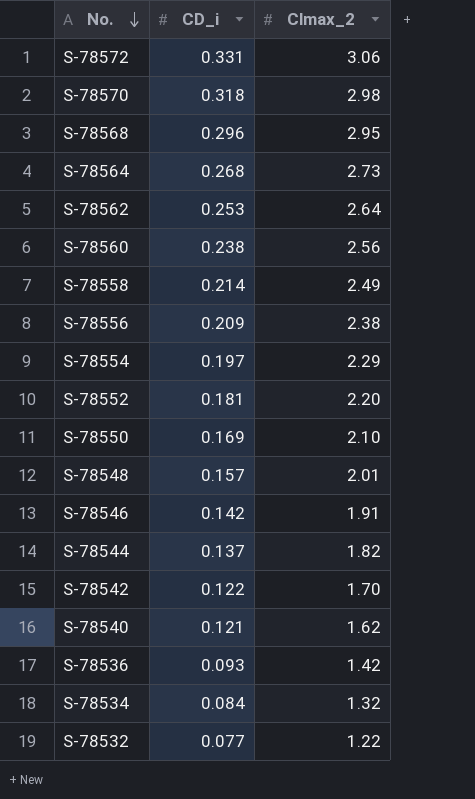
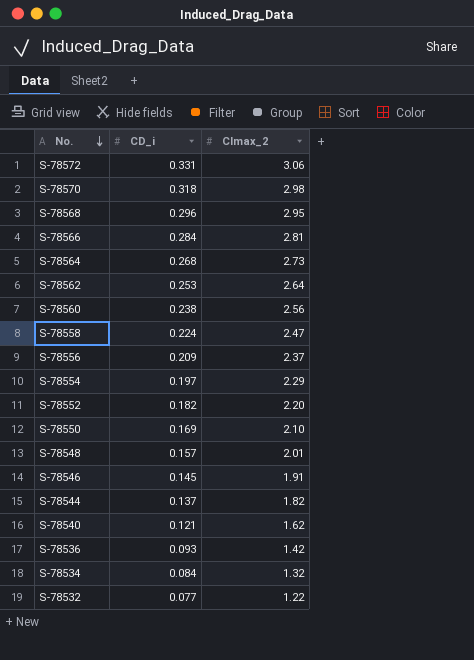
row S-78542: 0.122 | 1.70 -> none
row S-78566: none -> 0.284 | 2.81
S-78558 | CD_i: 0.214 -> 0.224
S-78558 | Clmax_2: 2.49 -> 2.47
S-78556 | Clmax_2: 2.38 -> 2.37
S-78552 | CD_i: 0.181 -> 0.182
S-78546 | CD_i: 0.142 -> 0.145

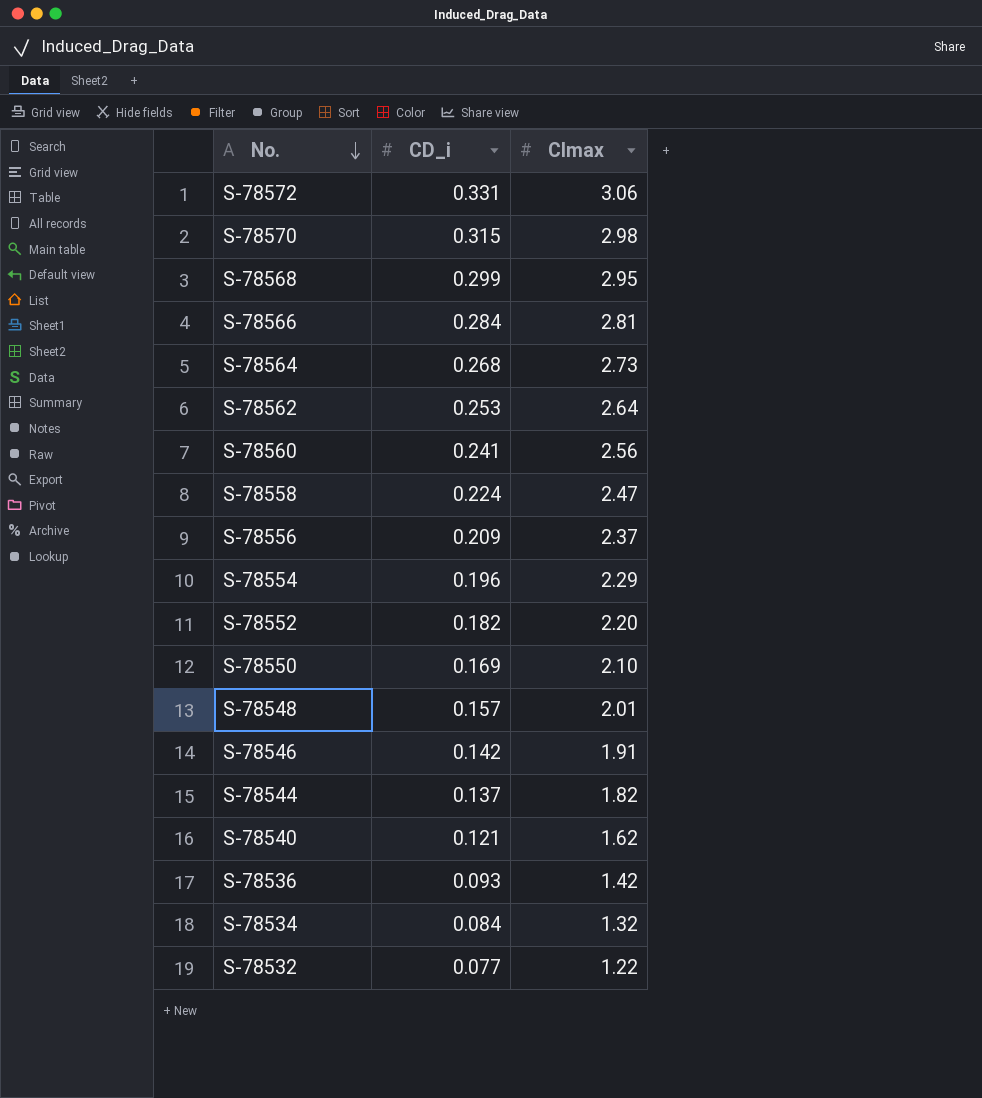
column name: Clmax_2 -> Clmax
S-78570 | CD_i: 0.318 -> 0.315
S-78568 | CD_i: 0.296 -> 0.299
S-78560 | CD_i: 0.238 -> 0.241
S-78554 | CD_i: 0.197 -> 0.196
S-78546 | CD_i: 0.145 -> 0.142

